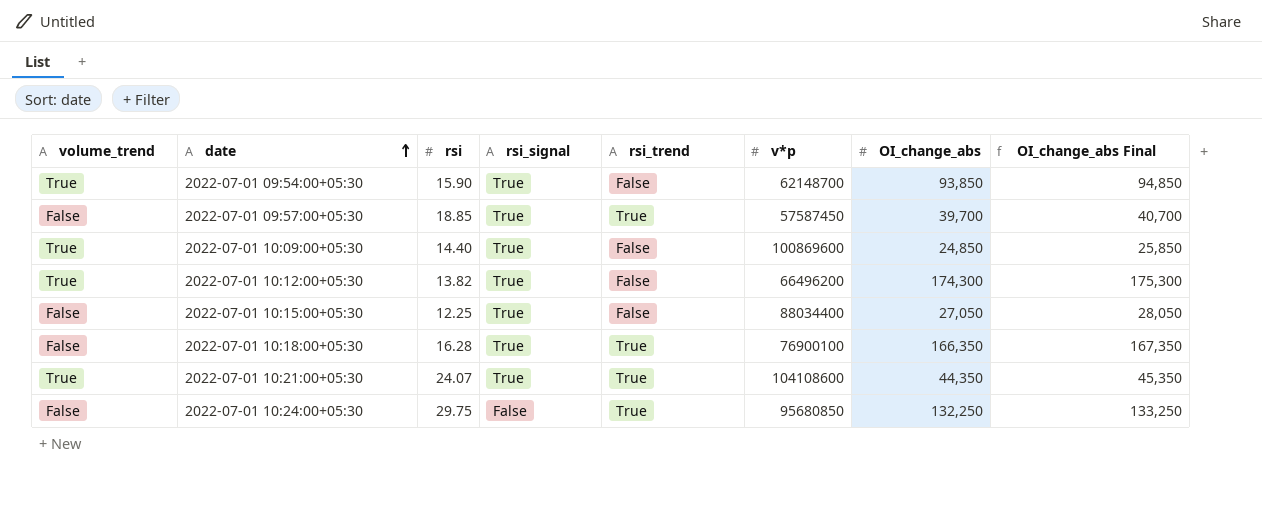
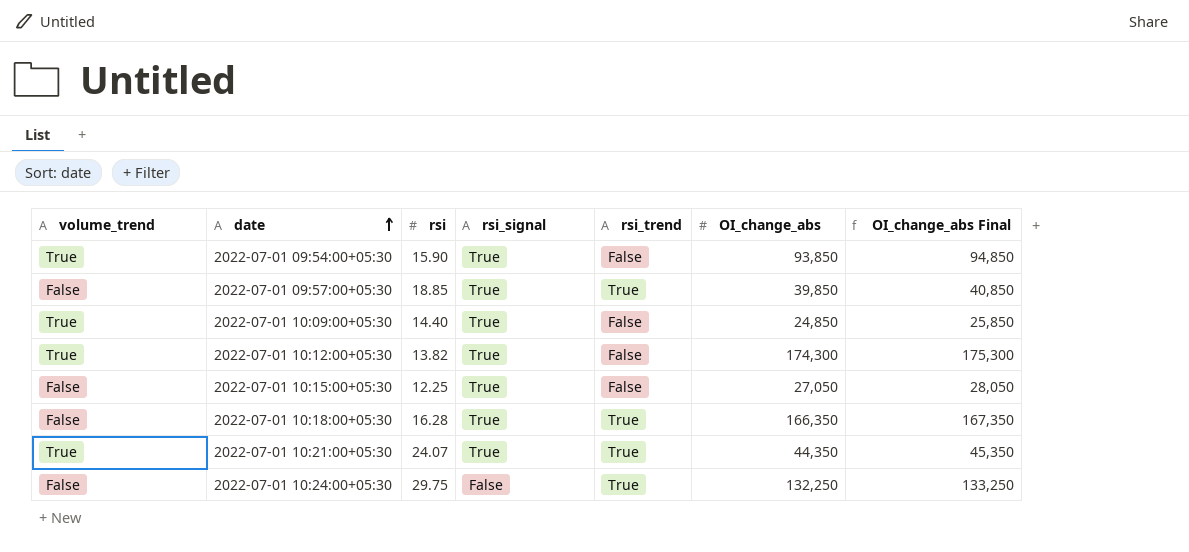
column v*p | position: 6 -> none
2022-07-01 09:57:00+05:30 | OI_change_abs: 39,700 -> 39,850
2022-07-01 09:57:00+05:30 | OI_change_abs Final: 40,700 -> 40,850

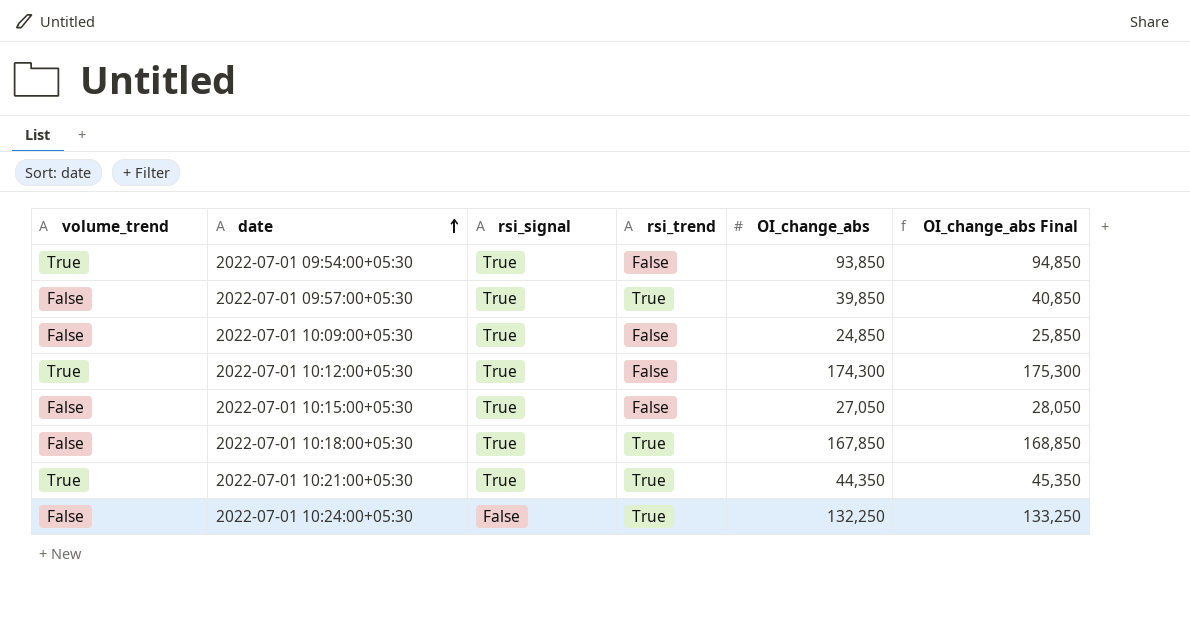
column rsi | position: 3 -> none
2022-07-01 10:09:00+05:30 | volume_trend: True -> False
2022-07-01 10:18:00+05:30 | OI_change_abs: 166,350 -> 167,850
2022-07-01 10:18:00+05:30 | OI_change_abs Final: 167,350 -> 168,850

